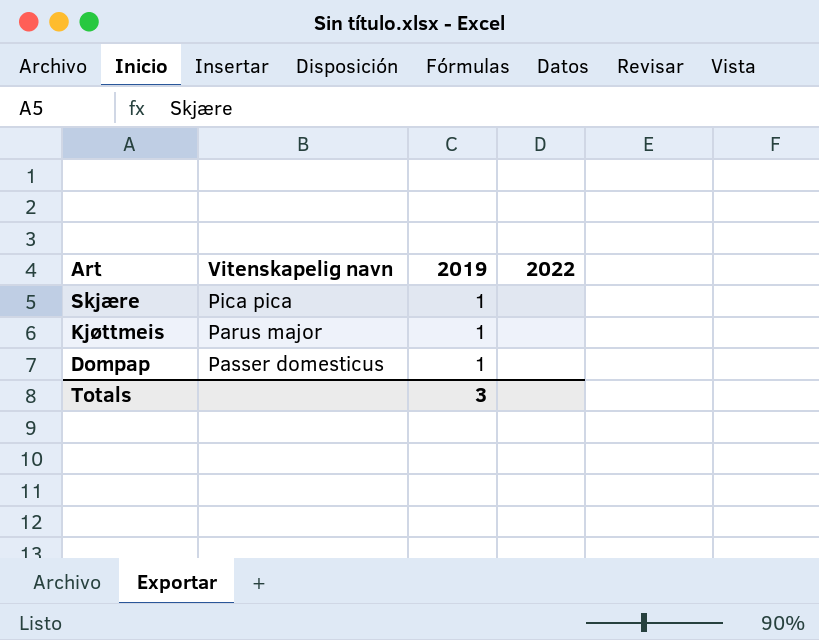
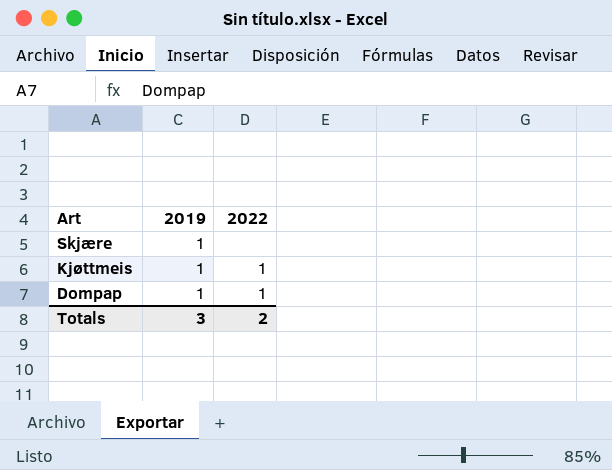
column Vitenskapelig navn | position: 2 -> none
Kjøttmeis | 2022: none -> 1
Dompap | 2022: none -> 1
Totals | 2022: none -> 2

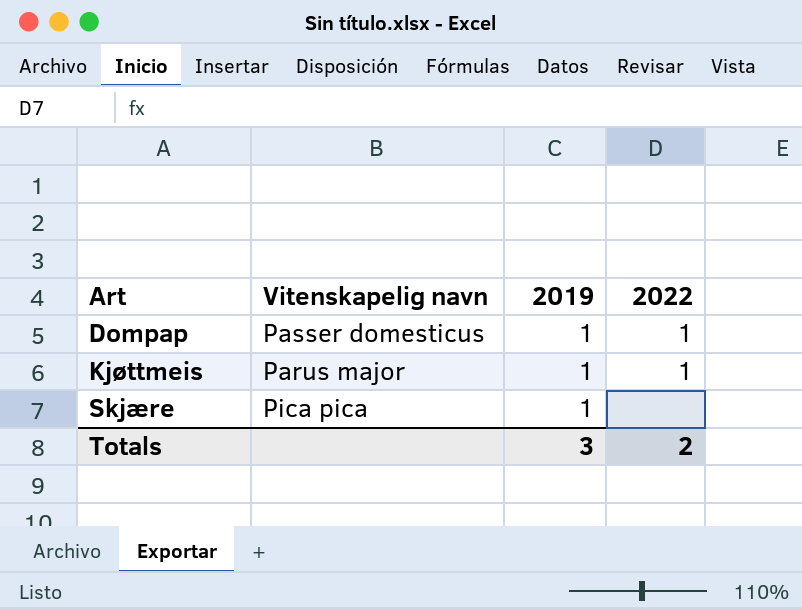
row order: Art descending -> Art ascending
column Vitenskapelig navn | position: none -> 2

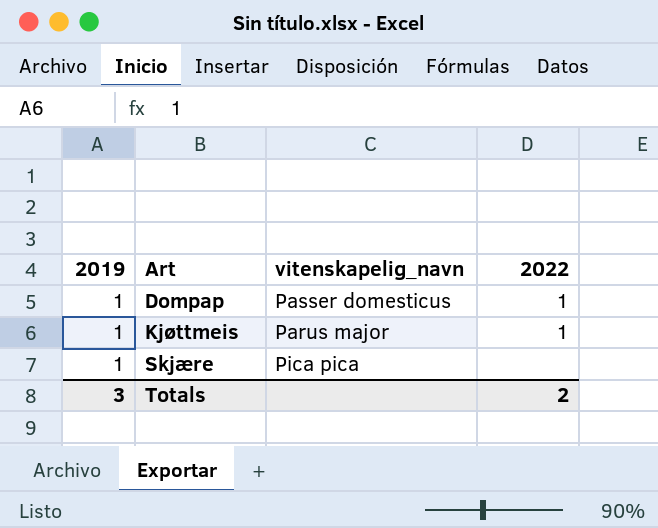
column 2019 | position: 3 -> 1
column name: Vitenskapelig navn -> vitenskapelig_navn

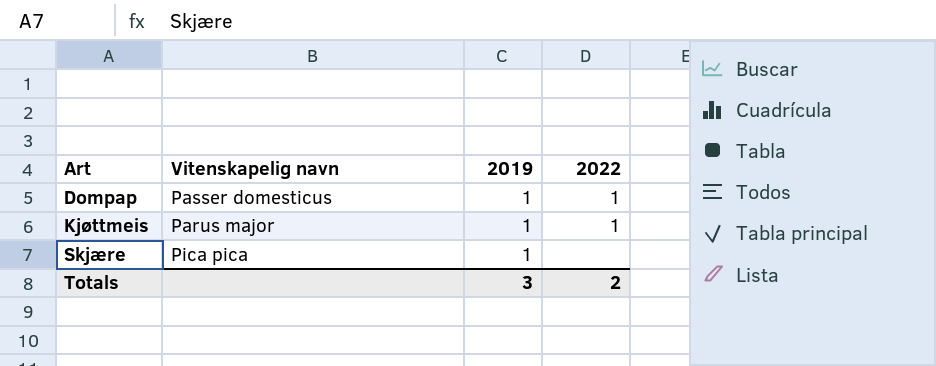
column name: vitenskapelig_navn -> Vitenskapelig navn
column 2019 | position: 1 -> 3

